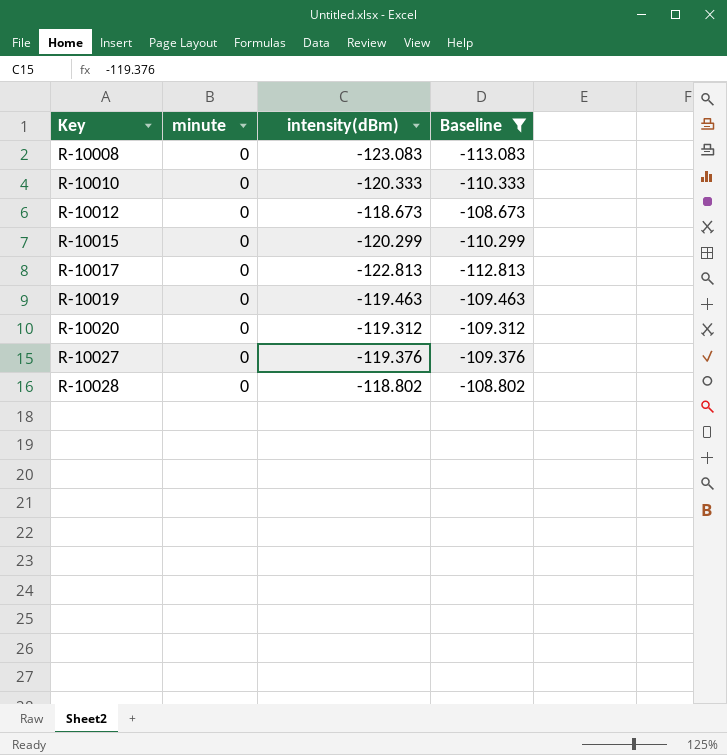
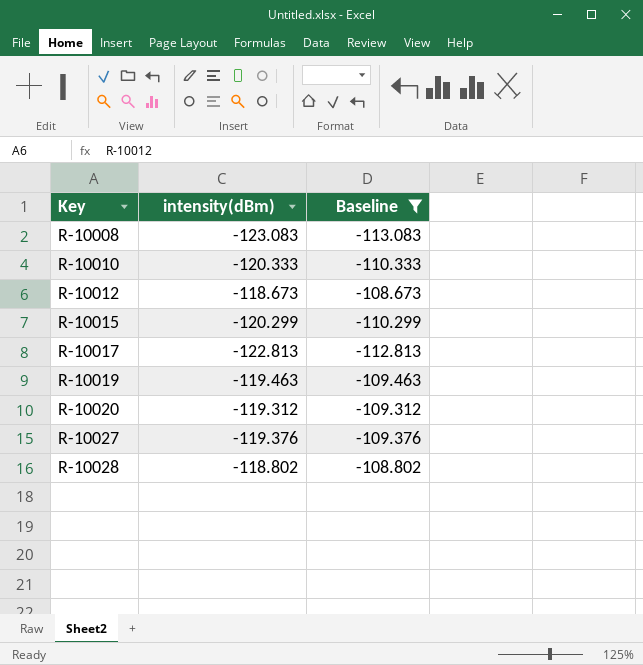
column minute | position: 2 -> none

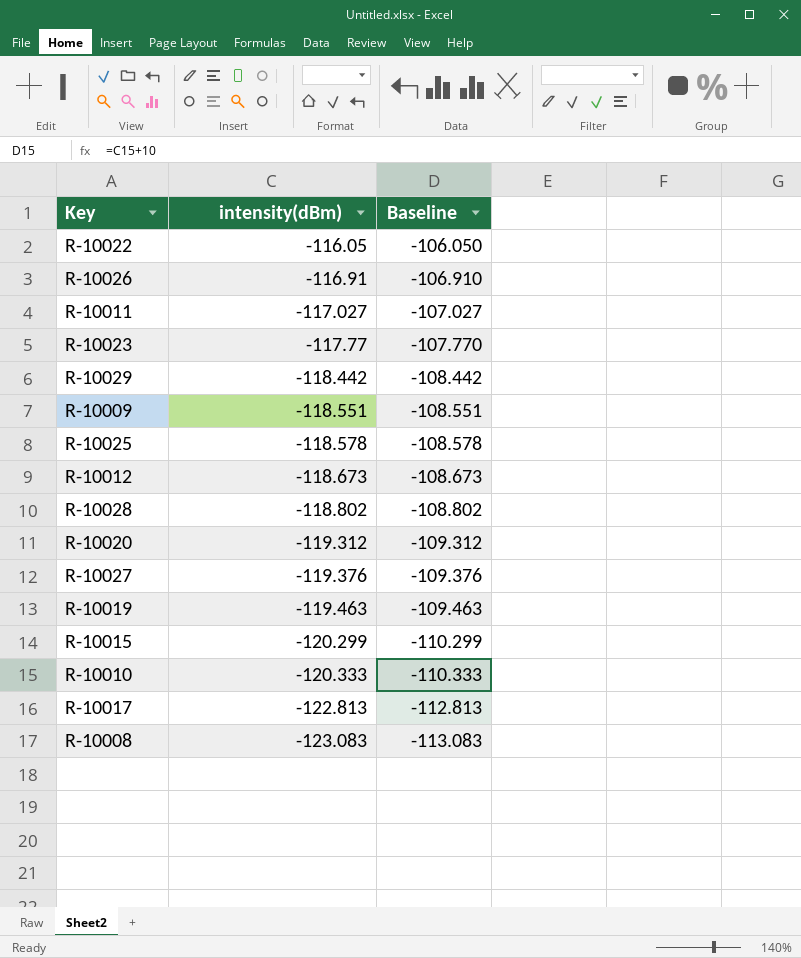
filter: Baseline <= -108.673 -> none
row order: Key ascending -> intensity(dBm) descending

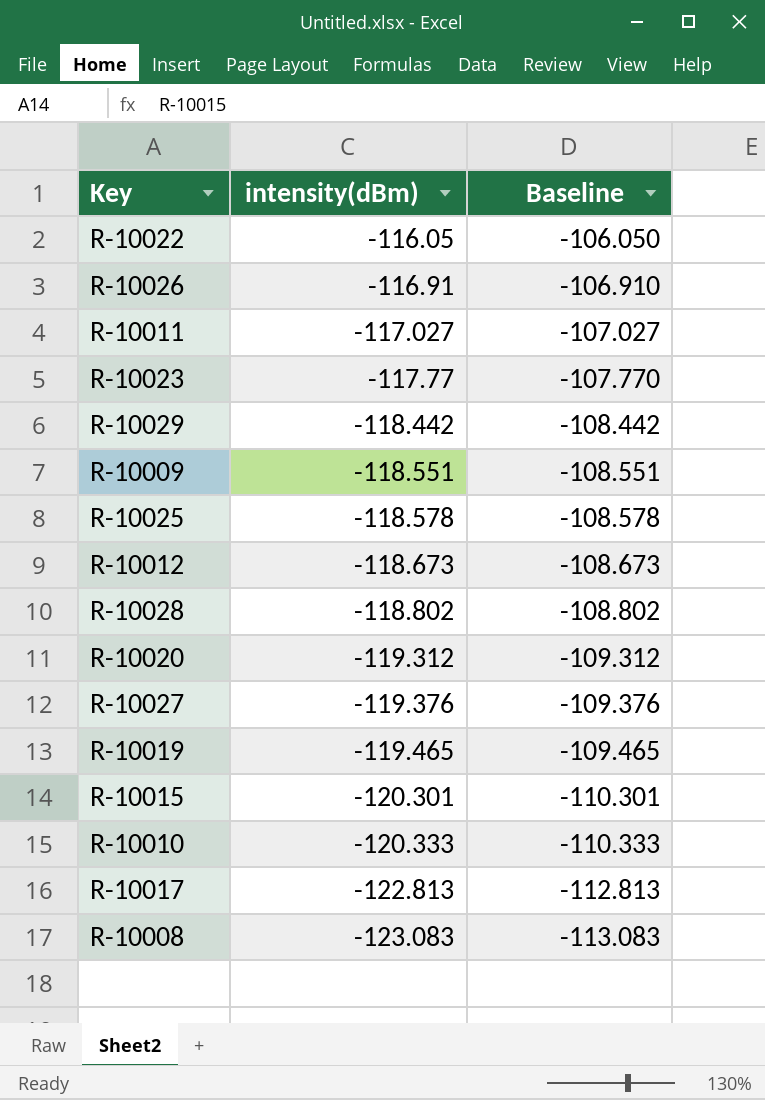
R-10019 | intensity(dBm): -119.463 -> -119.465
R-10019 | Baseline: -109.463 -> -109.465
R-10015 | intensity(dBm): -120.299 -> -120.301
R-10015 | Baseline: -110.299 -> -110.301

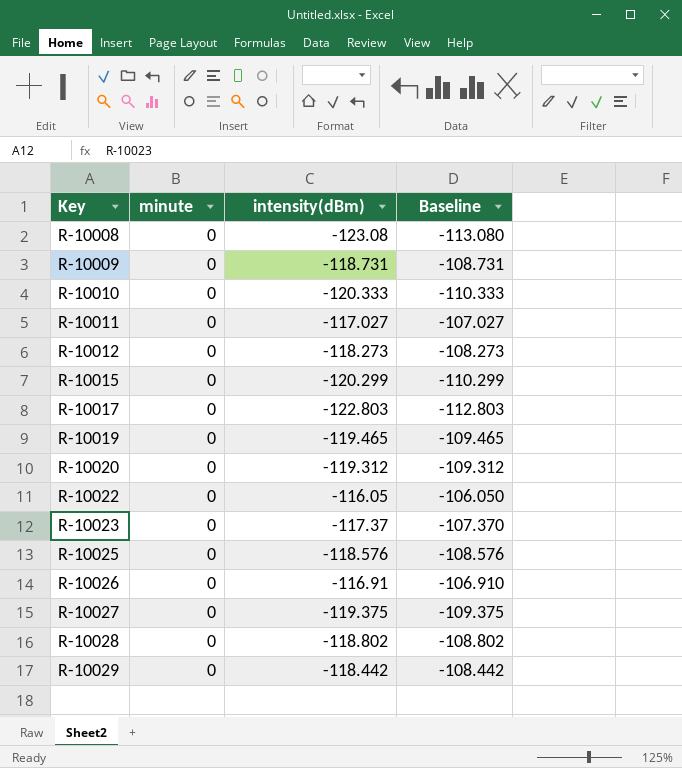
row order: intensity(dBm) descending -> Key ascending
column minute | position: none -> 2
R-10008 | intensity(dBm): -123.083 -> -123.08
R-10008 | Baseline: -113.083 -> -113.080
R-10009 | intensity(dBm): -118.551 -> -118.731
R-10009 | Baseline: -108.551 -> -108.731
R-10012 | intensity(dBm): -118.673 -> -118.273
R-10012 | Baseline: -108.673 -> -108.273
R-10015 | intensity(dBm): -120.301 -> -120.299
R-10015 | Baseline: -110.301 -> -110.299
R-10017 | intensity(dBm): -122.813 -> -122.803
R-10017 | Baseline: -112.813 -> -112.803
R-10023 | intensity(dBm): -117.77 -> -117.37
R-10023 | Baseline: -107.770 -> -107.370
R-10025 | intensity(dBm): -118.578 -> -118.576
R-10025 | Baseline: -108.578 -> -108.576
R-10027 | intensity(dBm): -119.376 -> -119.375
R-10027 | Baseline: -109.376 -> -109.375

